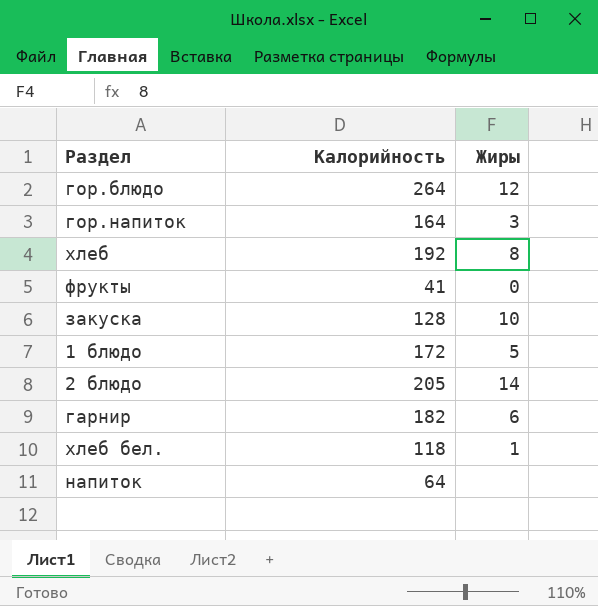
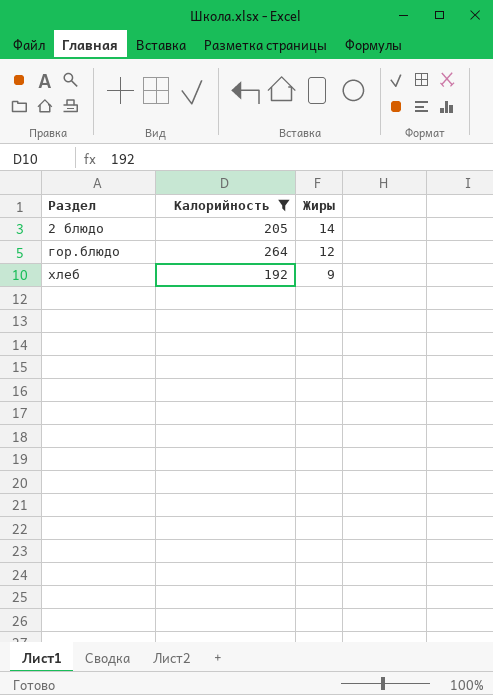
filter: none -> Калорийность >= 192
row order: none -> Раздел ascending
хлеб | Жиры: 8 -> 9

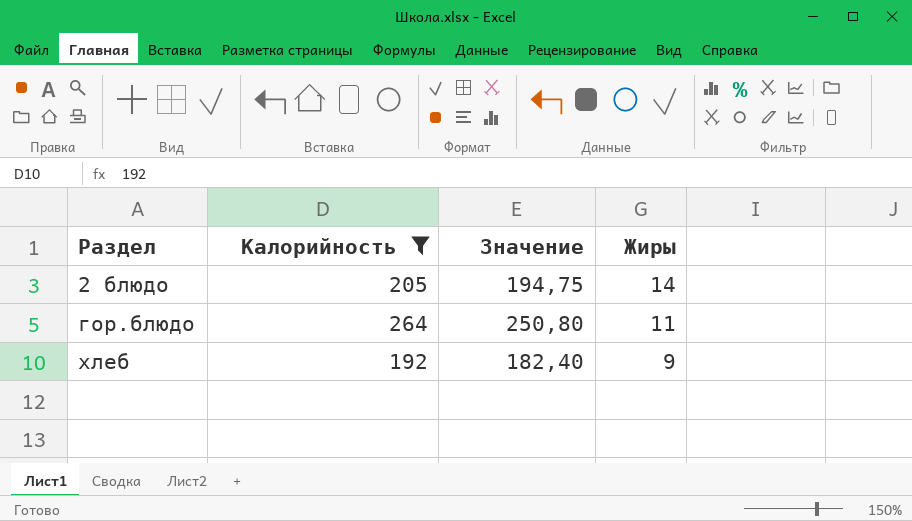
column Значение | formula: none -> [Калорийность] * 0,95
гор.блюдо | Жиры: 12 -> 11

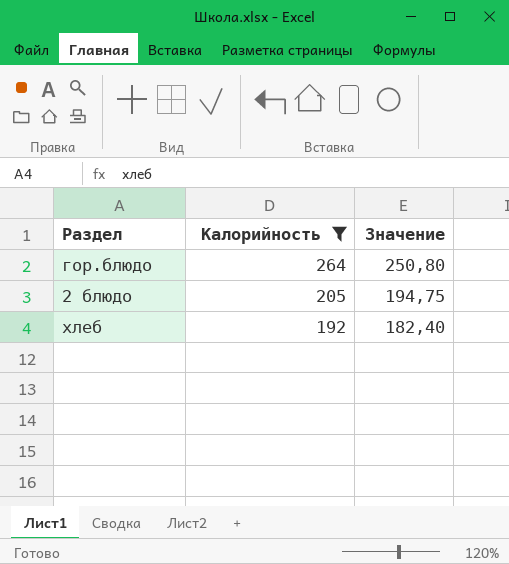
row order: Раздел ascending -> Калорийность descending
column Жиры | position: 4 -> none

